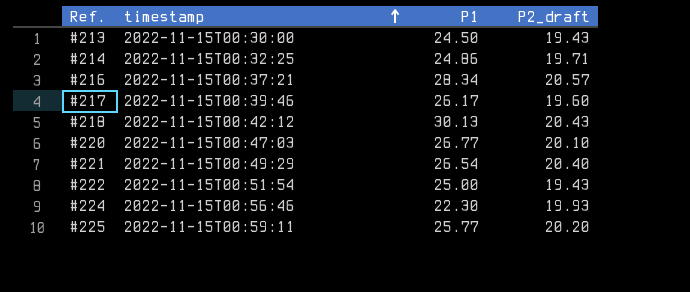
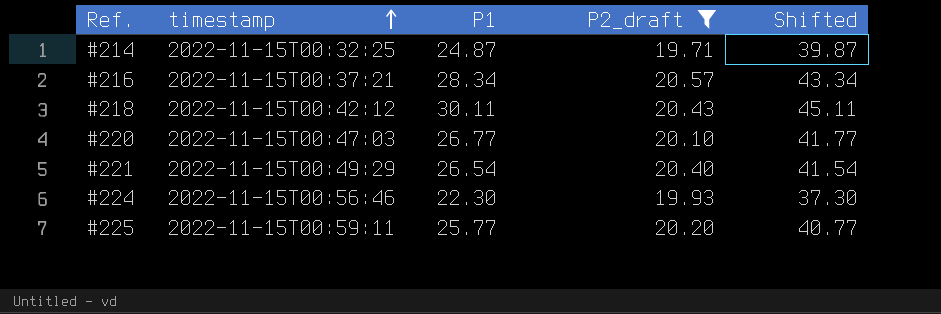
filter: none -> P2_draft >= 19.71
column Shifted | formula: none -> [P1] + 15
#214 | P1: 24.86 -> 24.87
#218 | P1: 30.13 -> 30.11

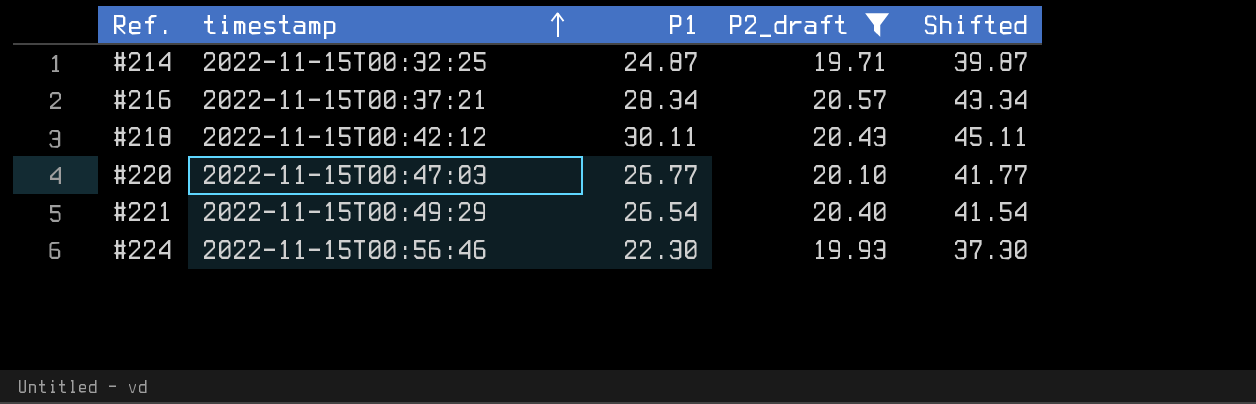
row #225: 2022-11-15T00:59:11 | 25.77 | 20.20 | 40.77 -> none

